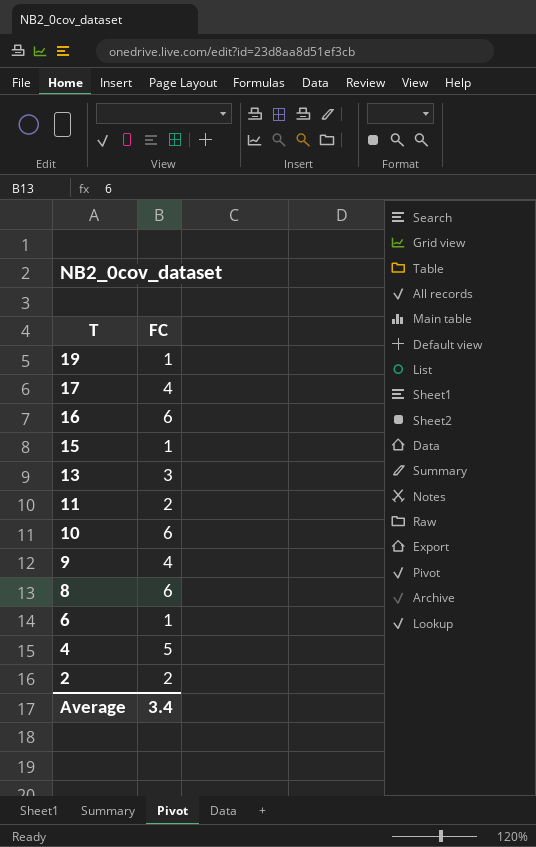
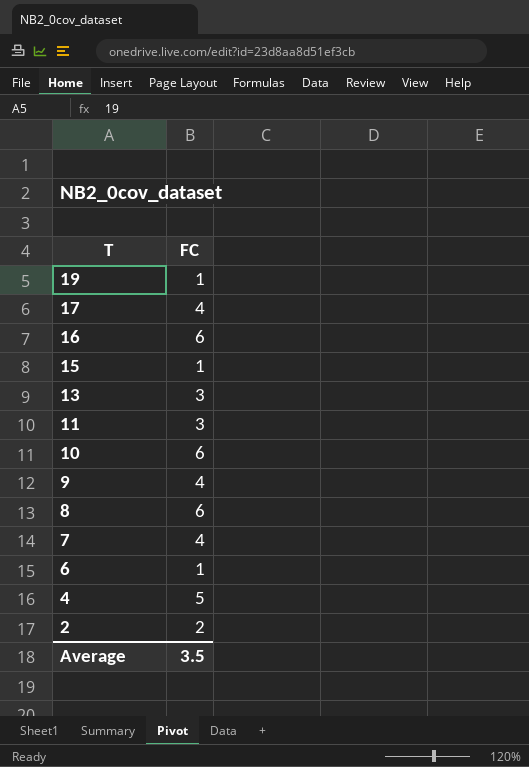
11 | FC: 2 -> 3
row 7: none -> 4
Average | FC: 3.4 -> 3.5

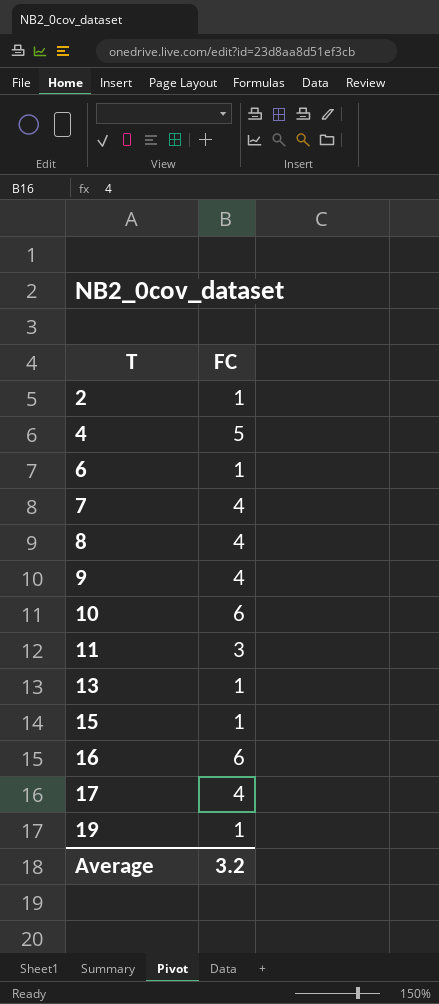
row order: T descending -> T ascending
2 | FC: 2 -> 1
8 | FC: 6 -> 4
13 | FC: 3 -> 1
Average | FC: 3.5 -> 3.2

